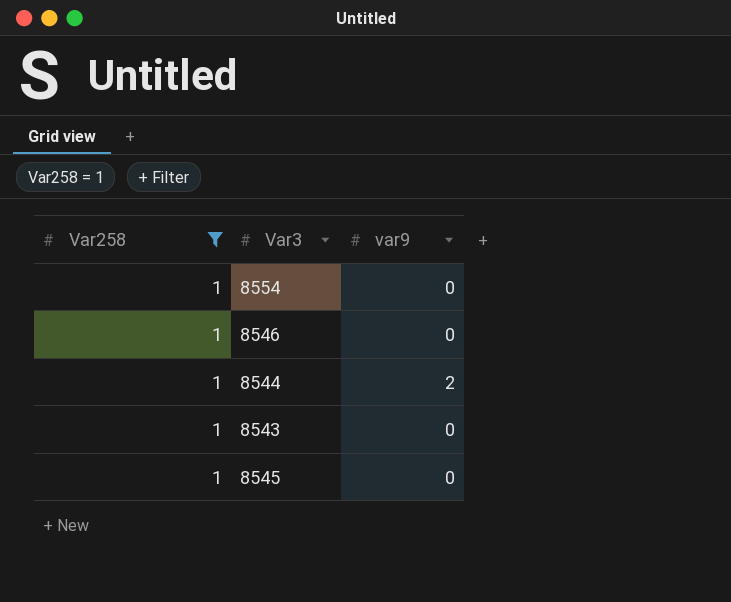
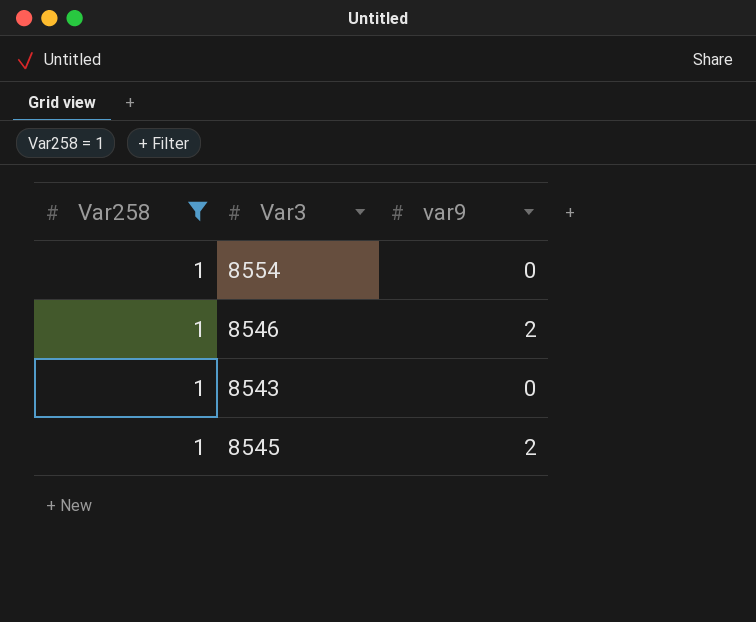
row 8544: 1 | 2 -> none
8546 | var9: 0 -> 2
8545 | var9: 0 -> 2

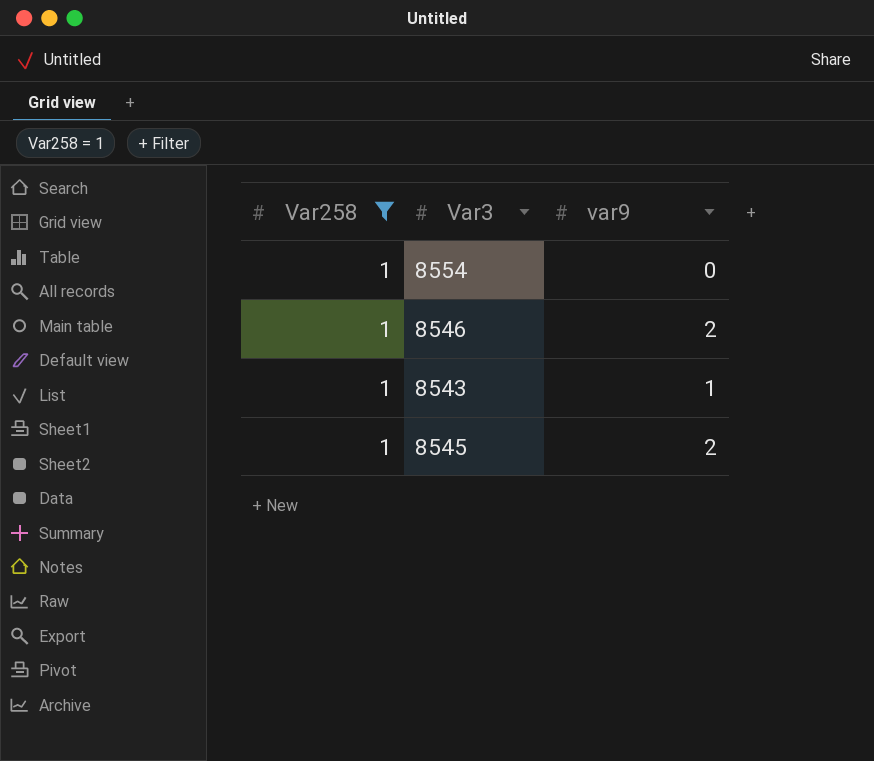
8543 | var9: 0 -> 1

